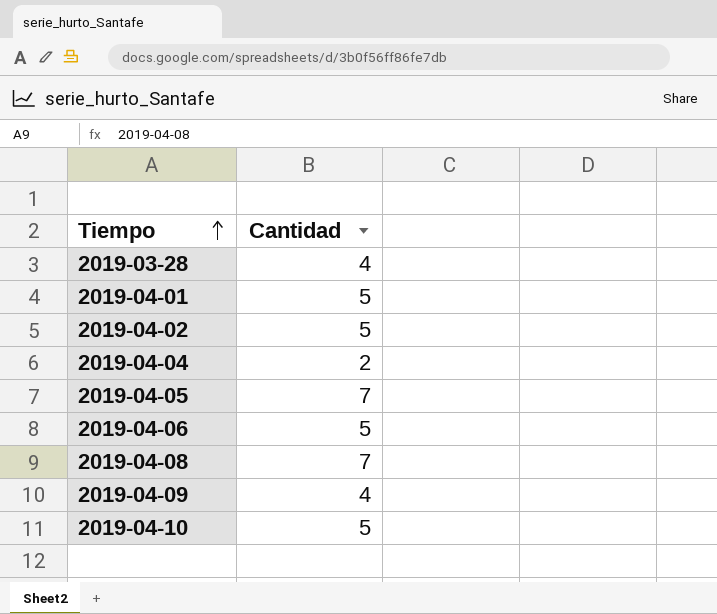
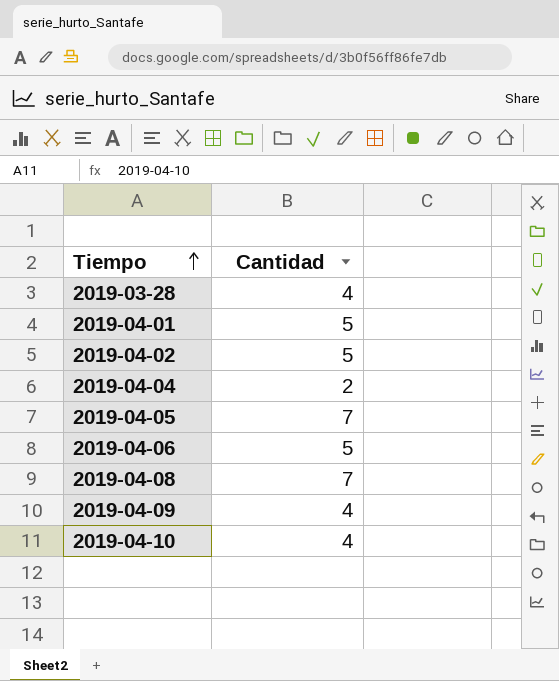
2019-04-10 | Cantidad: 5 -> 4

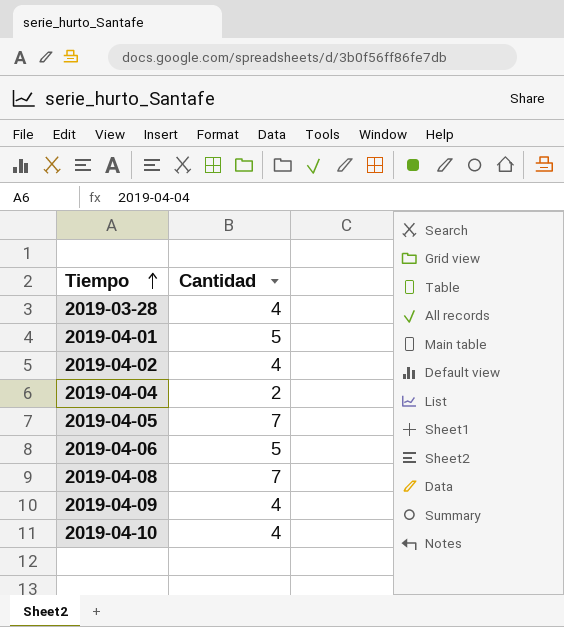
2019-04-02 | Cantidad: 5 -> 4

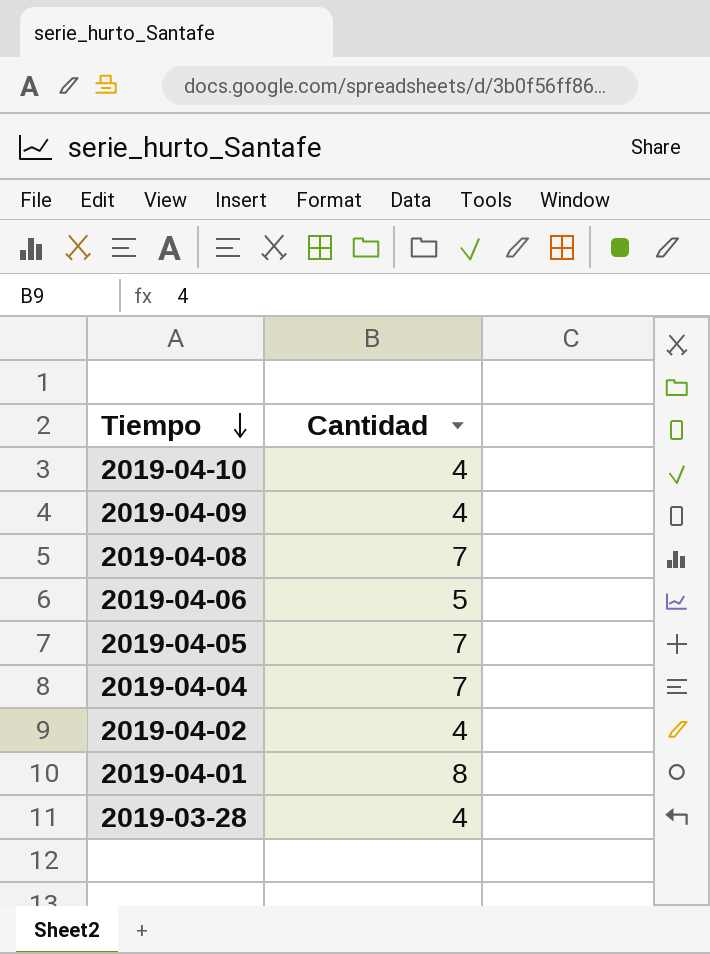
row order: Tiempo ascending -> Tiempo descending
2019-04-04 | Cantidad: 2 -> 7
2019-04-01 | Cantidad: 5 -> 8

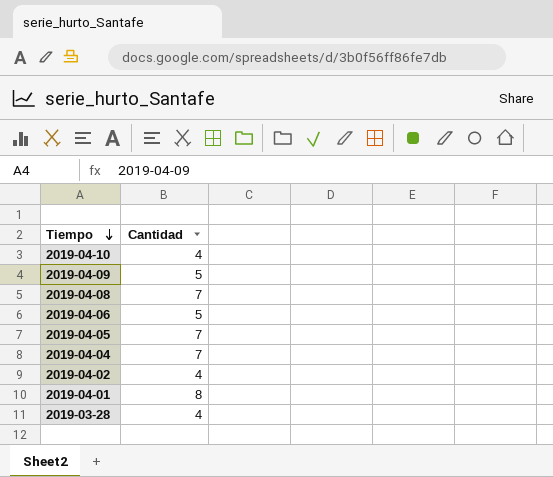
2019-04-09 | Cantidad: 4 -> 5

